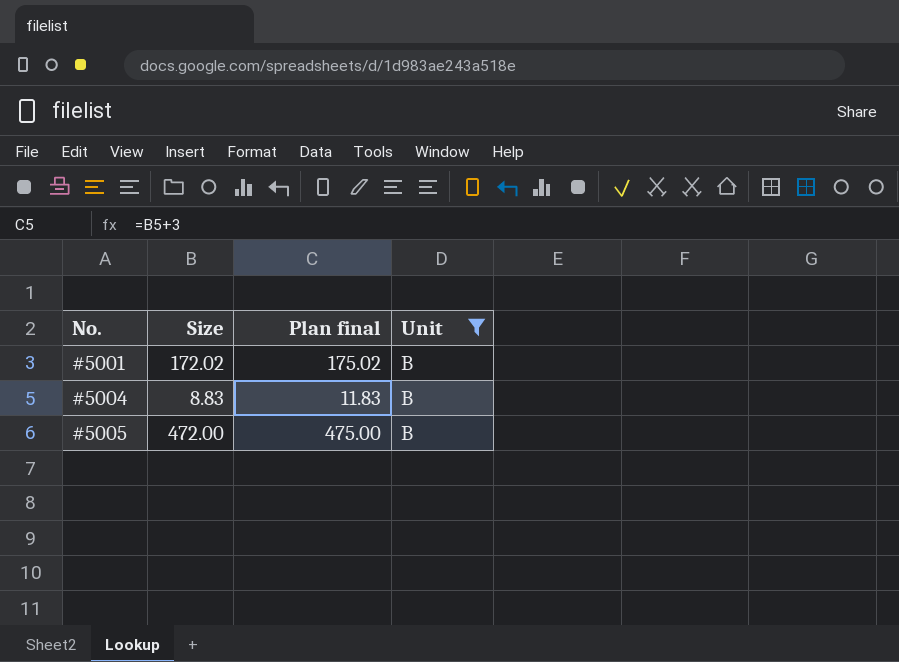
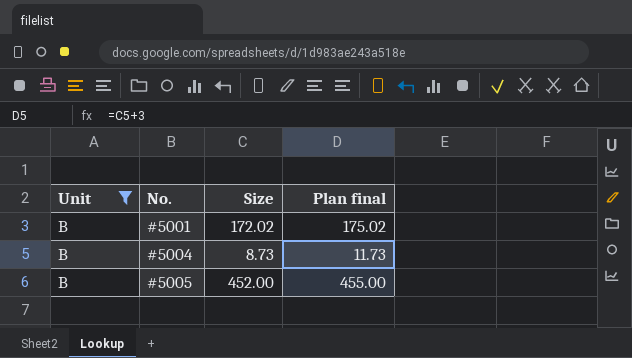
column Unit | position: 4 -> 1
#5004 | Size: 8.83 -> 8.73
#5004 | Plan final: 11.83 -> 11.73
#5005 | Size: 472.00 -> 452.00
#5005 | Plan final: 475.00 -> 455.00

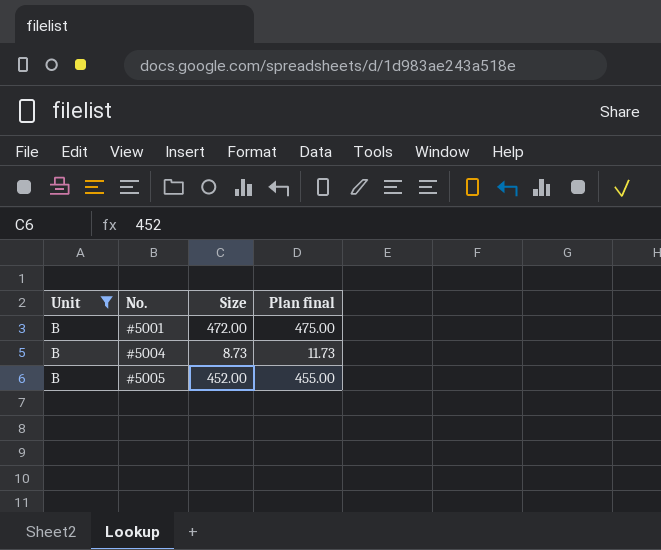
#5001 | Size: 172.02 -> 472.00
#5001 | Plan final: 175.02 -> 475.00

